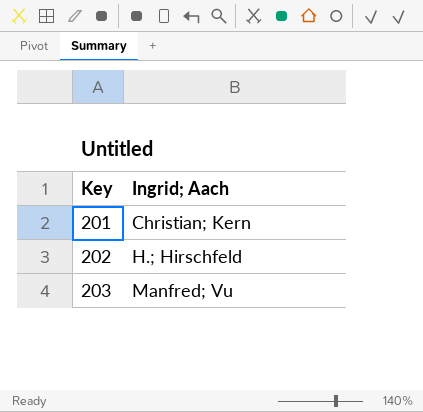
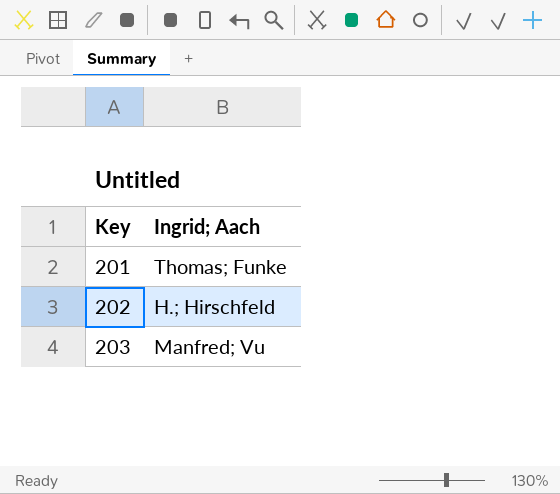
201 | Ingrid; Aach: Christian; Kern -> Thomas; Funke

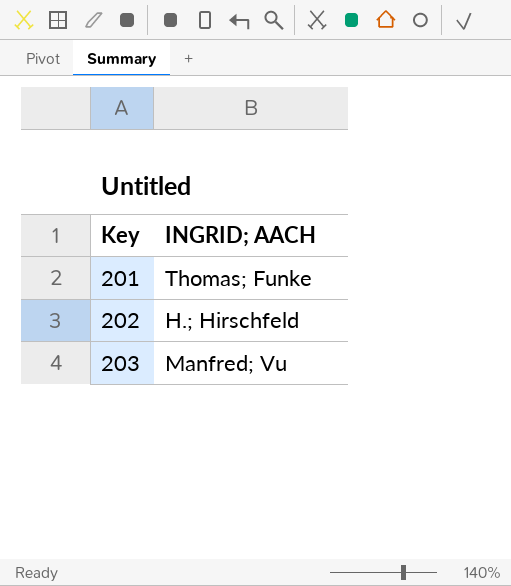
column name: Ingrid; Aach -> INGRID; AACH

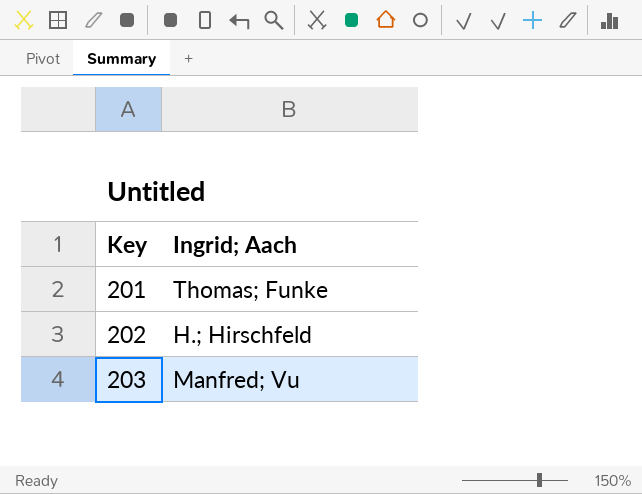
column name: INGRID; AACH -> Ingrid; Aach

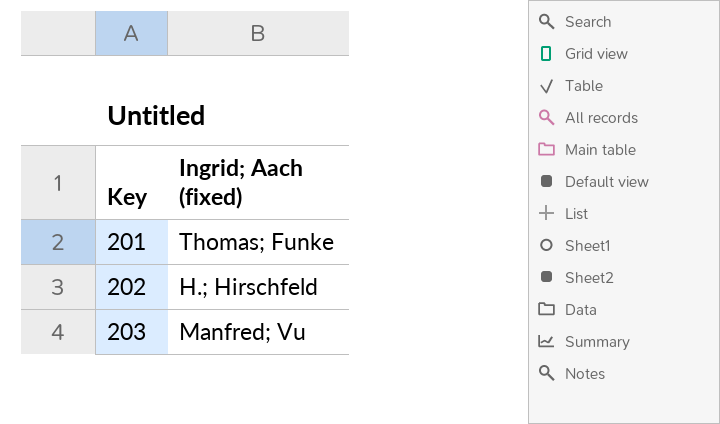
column name: Ingrid; Aach -> Ingrid; Aach (fixed)

